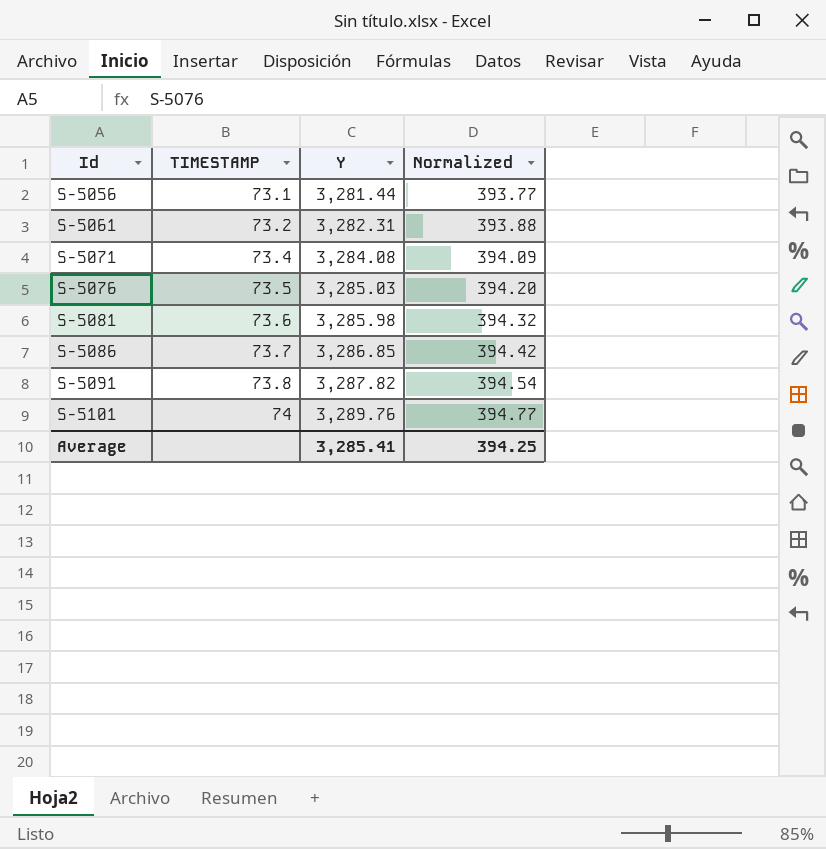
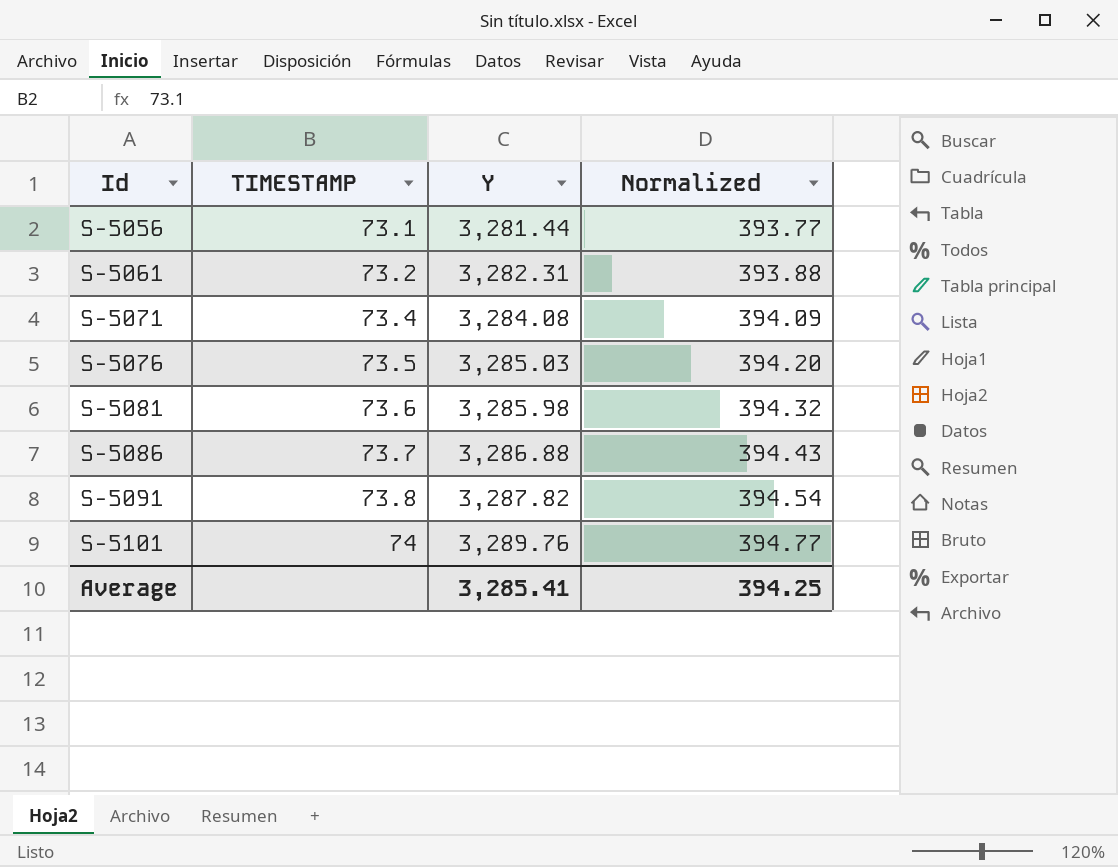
S-5086 | Y: 3,286.85 -> 3,286.88
S-5086 | Normalized: 394.42 -> 394.43

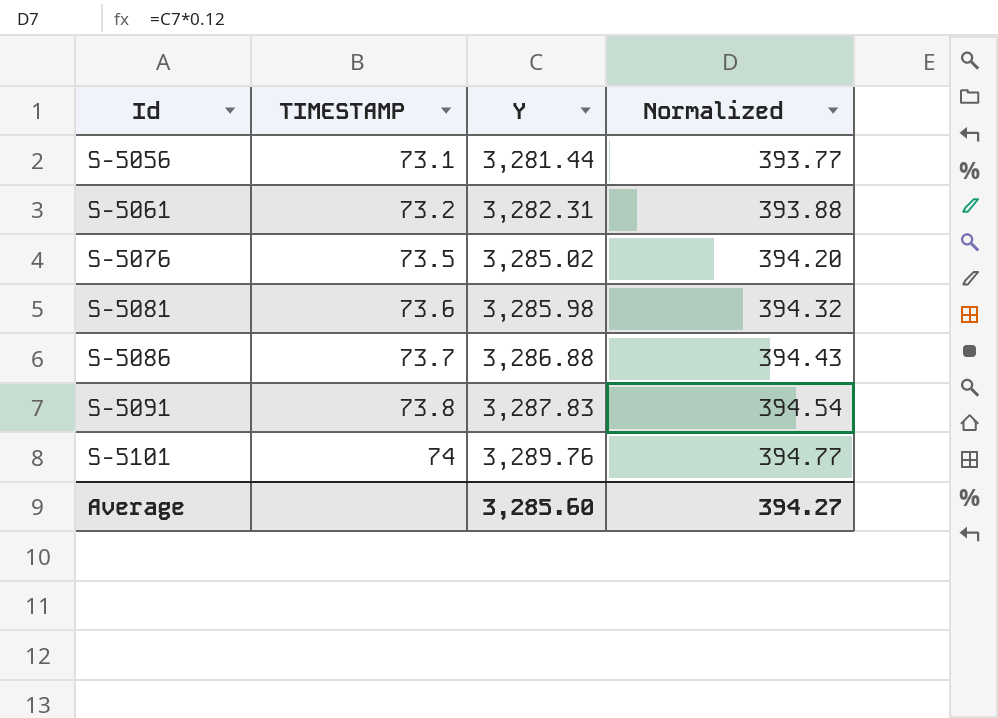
row S-5071: 73.4 | 3,284.08 | 394.09 -> none
S-5076 | Y: 3,285.03 -> 3,285.02
S-5091 | Y: 3,287.82 -> 3,287.83
Average | Y: 3,285.41 -> 3,285.60
Average | Normalized: 394.25 -> 394.27

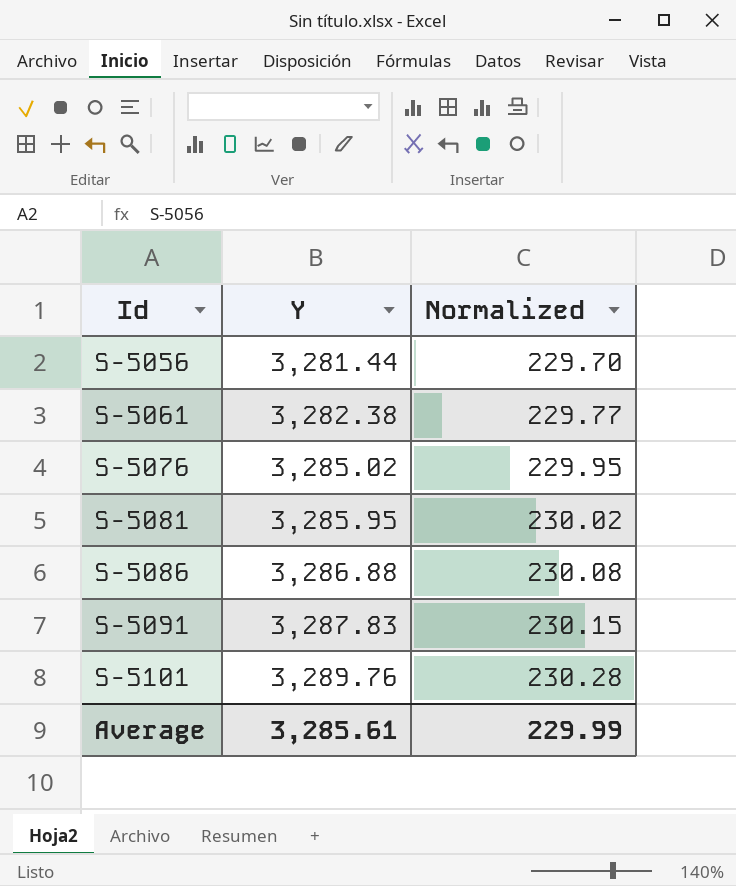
column TIMESTAMP | position: 2 -> none
column Normalized | formula: [Y] * 0.12 -> [Y] * 0.07
S-5061 | Y: 3,282.31 -> 3,282.38
S-5081 | Y: 3,285.98 -> 3,285.95
Average | Y: 3,285.60 -> 3,285.61
Average | Normalized: 394.27 -> 229.99

